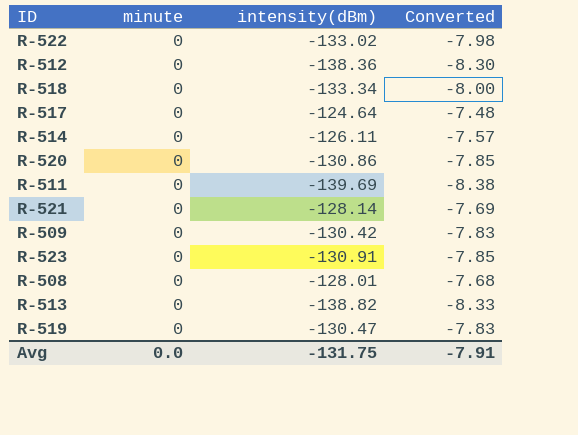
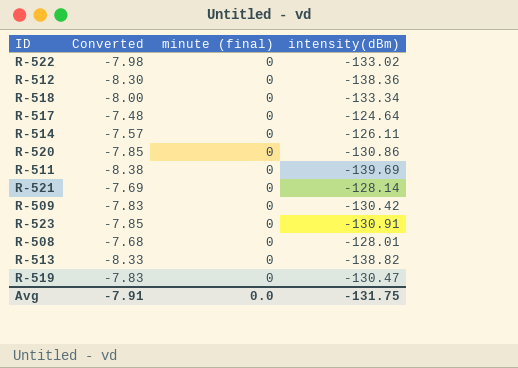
column Converted | position: 4 -> 2
column name: minute -> minute (final)

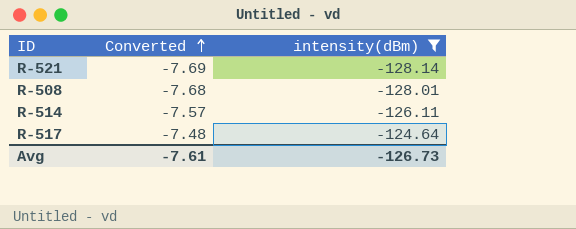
filter: none -> intensity(dBm) >= -128.14
row order: none -> Converted ascending
column minute (final) | position: 3 -> none
Avg | Converted: -7.91 -> -7.61
Avg | intensity(dBm): -131.75 -> -126.73

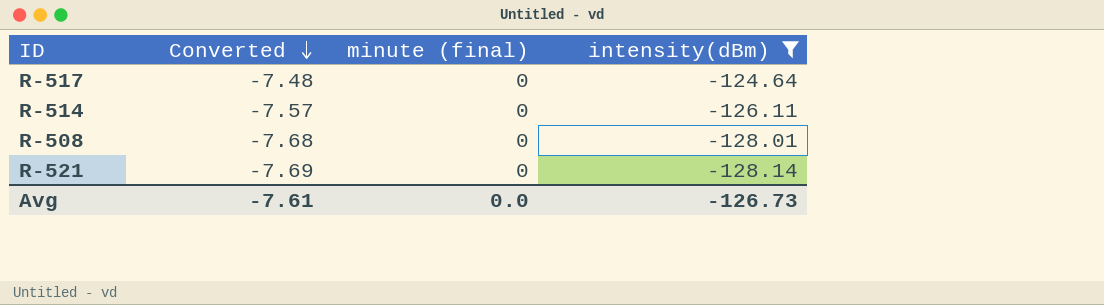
row order: Converted ascending -> Converted descending
column minute (final) | position: none -> 3

